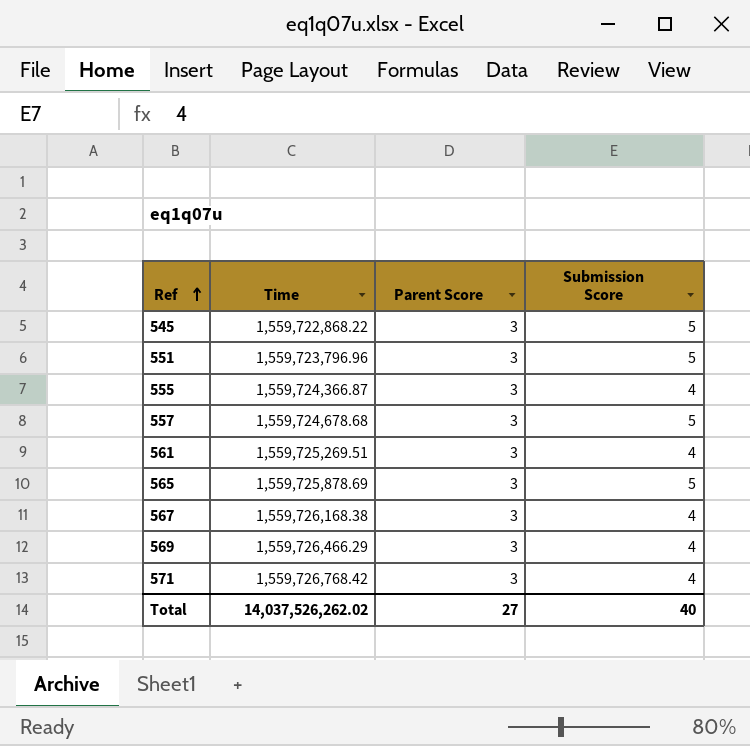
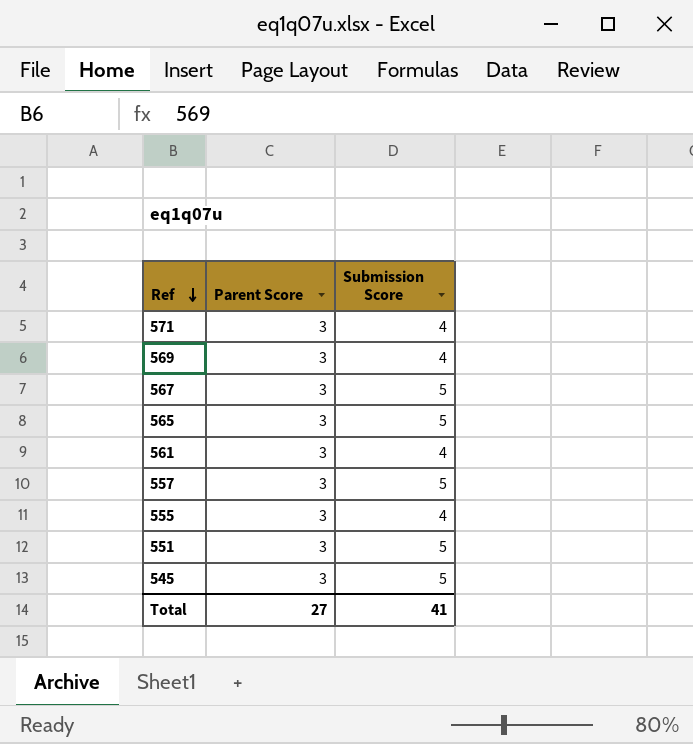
row order: Ref ascending -> Ref descending
column Time | position: 2 -> none
567 | Submission Score: 4 -> 5
Total | Submission Score: 40 -> 41

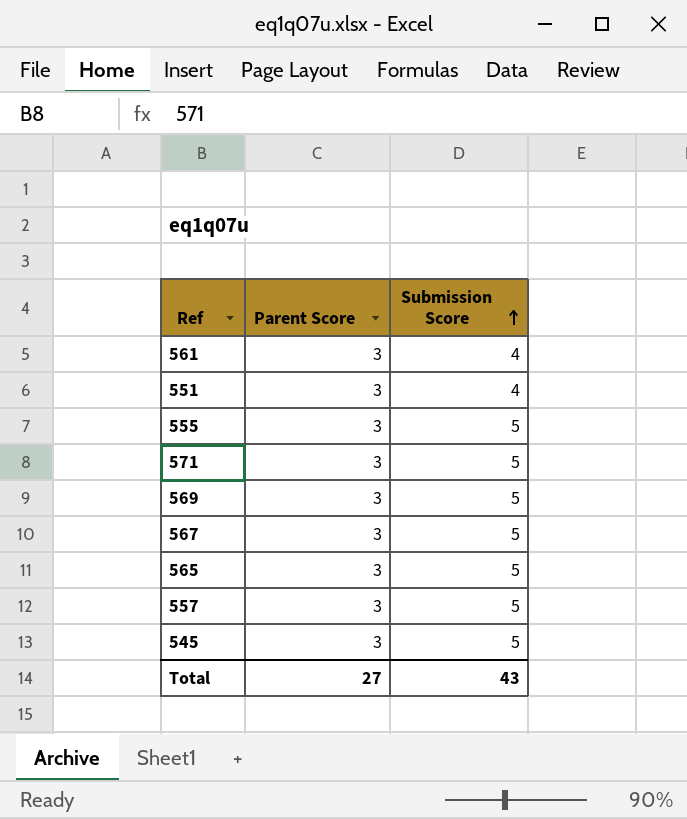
row order: Ref descending -> Submission Score ascending
551 | Submission Score: 5 -> 4
555 | Submission Score: 4 -> 5
571 | Submission Score: 4 -> 5
569 | Submission Score: 4 -> 5
Total | Submission Score: 41 -> 43

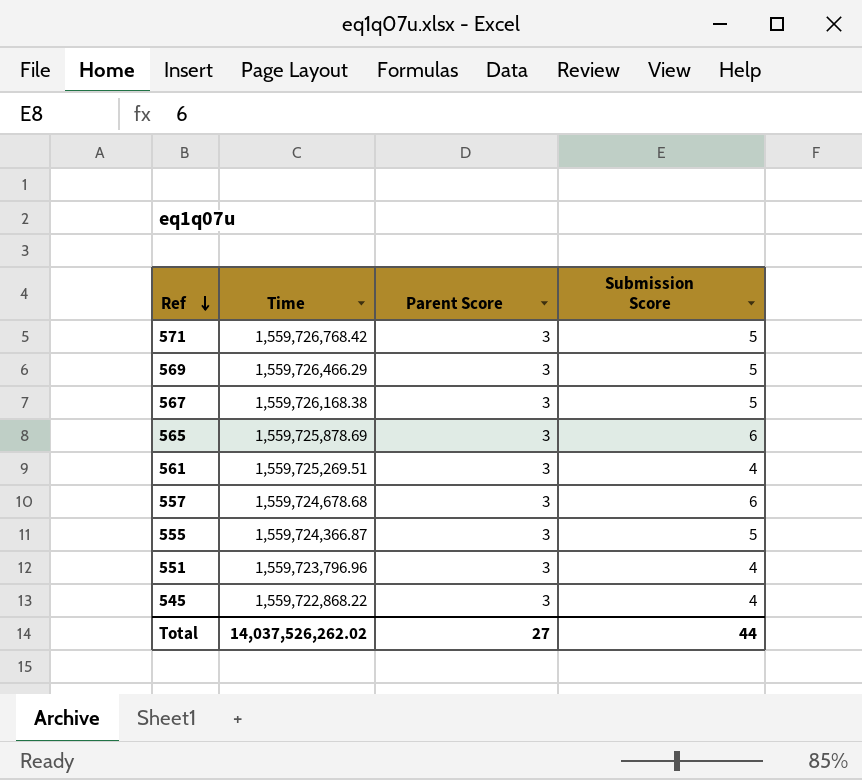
row order: Submission Score ascending -> Ref descending
column Time | position: none -> 2
565 | Submission Score: 5 -> 6
557 | Submission Score: 5 -> 6
545 | Submission Score: 5 -> 4
Total | Submission Score: 43 -> 44

